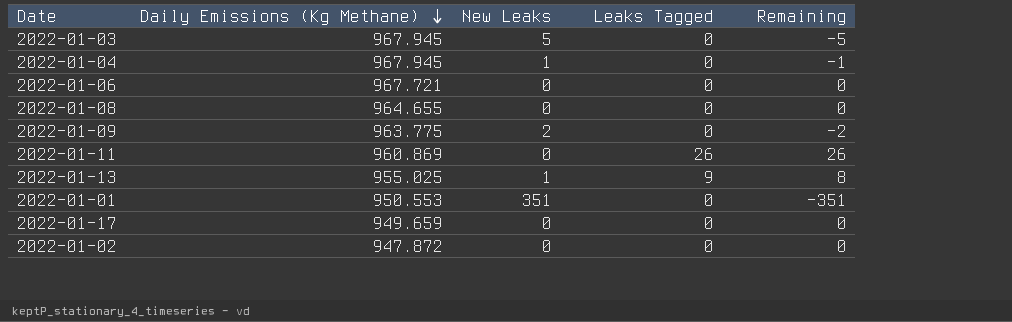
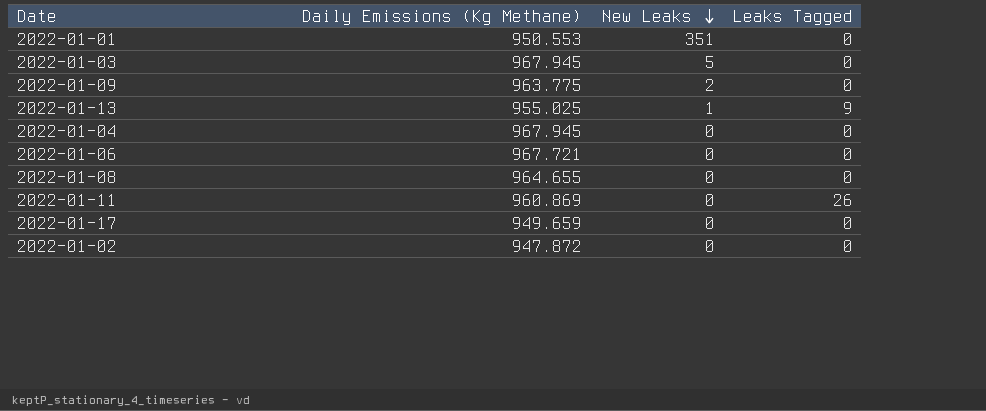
row order: Daily Emissions (Kg Methane) descending -> New Leaks descending
column Remaining | formula: [Leaks Tagged] - [New Leaks] -> none
2022-01-04 | New Leaks: 1 -> 0

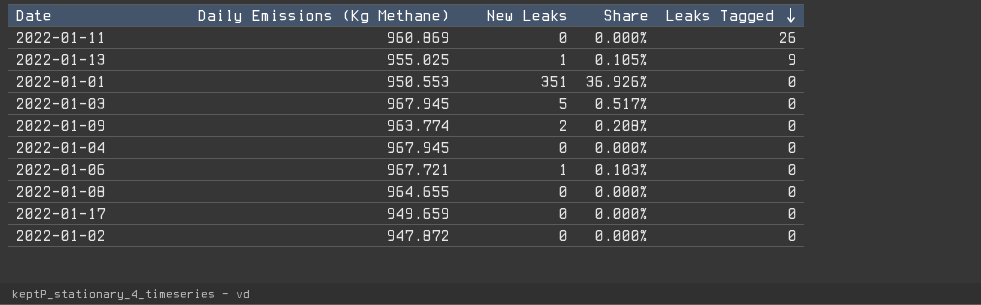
row order: New Leaks descending -> Leaks Tagged descending
column Share | formula: none -> [New Leaks] / [Daily Emissions (Kg Methane)]
2022-01-09 | Daily Emissions (Kg Methane): 963.775 -> 963.774
2022-01-06 | New Leaks: 0 -> 1

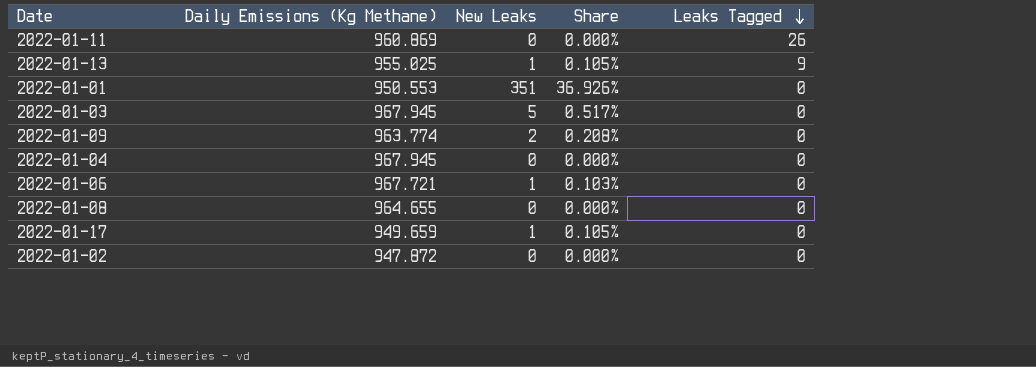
2022-01-17 | New Leaks: 0 -> 1
2022-01-17 | Share: 0.000% -> 0.105%

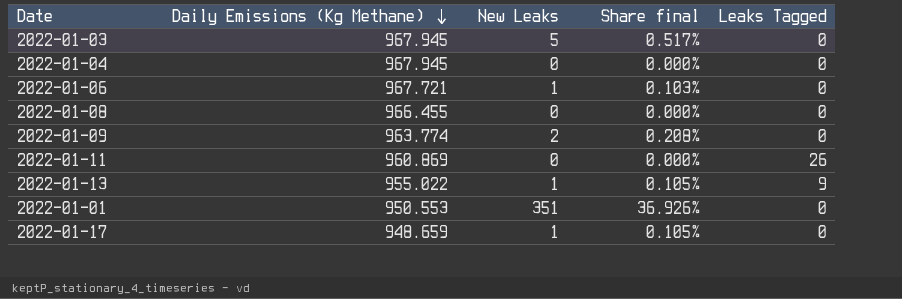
row order: Leaks Tagged descending -> Daily Emissions (Kg Methane) descending
column name: Share -> Share final
row 2022-01-02: 947.872 | 0 | 0.000% | 0 -> none
2022-01-08 | Daily Emissions (Kg Methane): 964.655 -> 966.455
2022-01-13 | Daily Emissions (Kg Methane): 955.025 -> 955.022
2022-01-17 | Daily Emissions (Kg Methane): 949.659 -> 948.659

